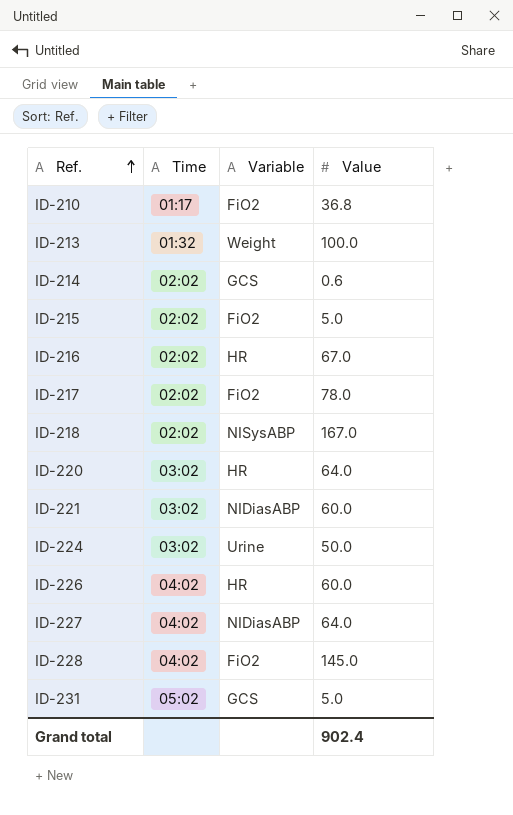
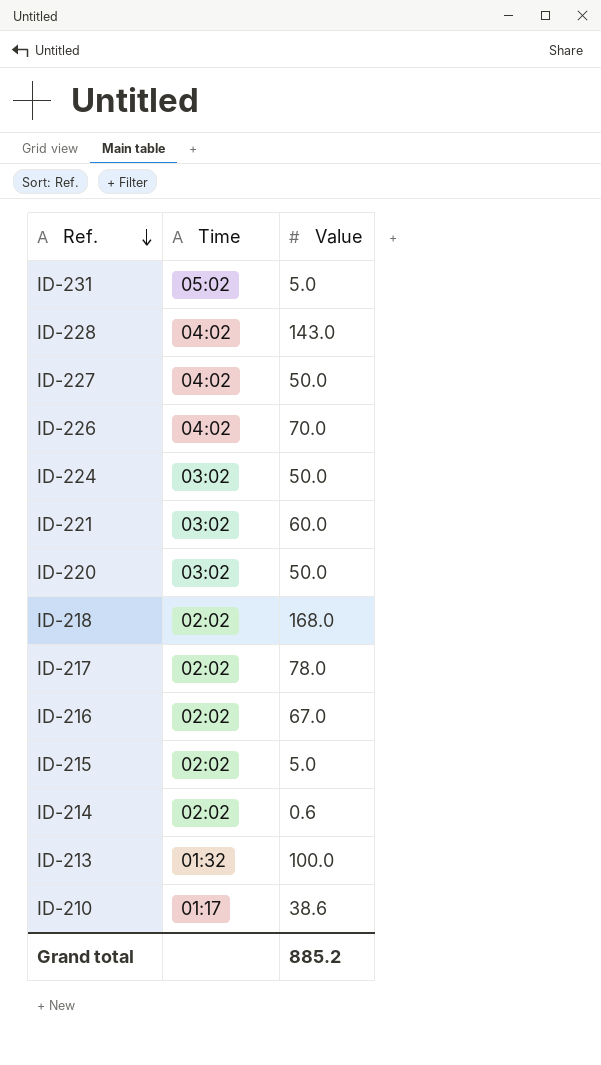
row order: Ref. ascending -> Ref. descending
column Variable | position: 3 -> none
ID-228 | Value: 145.0 -> 143.0
ID-227 | Value: 64.0 -> 50.0
ID-226 | Value: 60.0 -> 70.0
ID-220 | Value: 64.0 -> 50.0
ID-218 | Value: 167.0 -> 168.0
ID-210 | Value: 36.8 -> 38.6
Grand total | Value: 902.4 -> 885.2

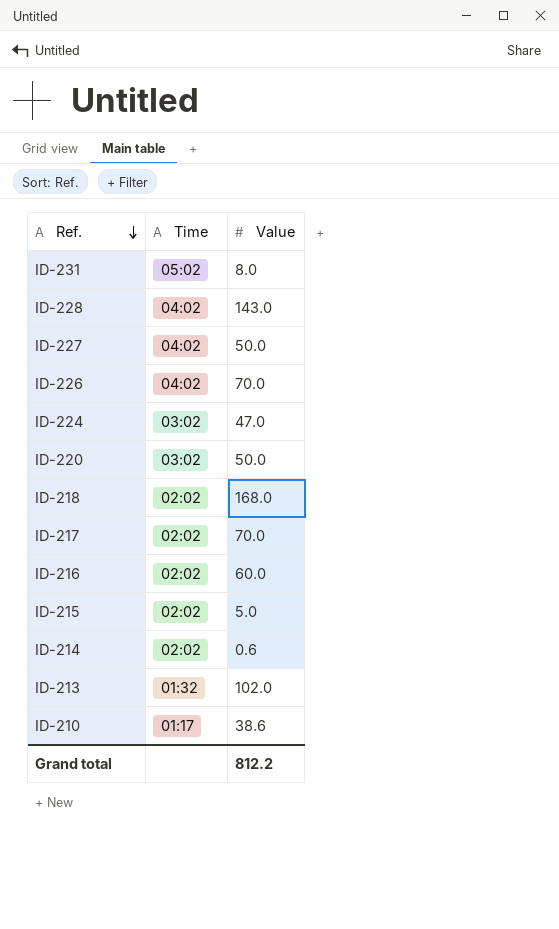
row ID-221: 03:02 | 60.0 -> none
ID-231 | Value: 5.0 -> 8.0
ID-224 | Value: 50.0 -> 47.0
ID-217 | Value: 78.0 -> 70.0
ID-216 | Value: 67.0 -> 60.0
ID-213 | Value: 100.0 -> 102.0
Grand total | Value: 885.2 -> 812.2

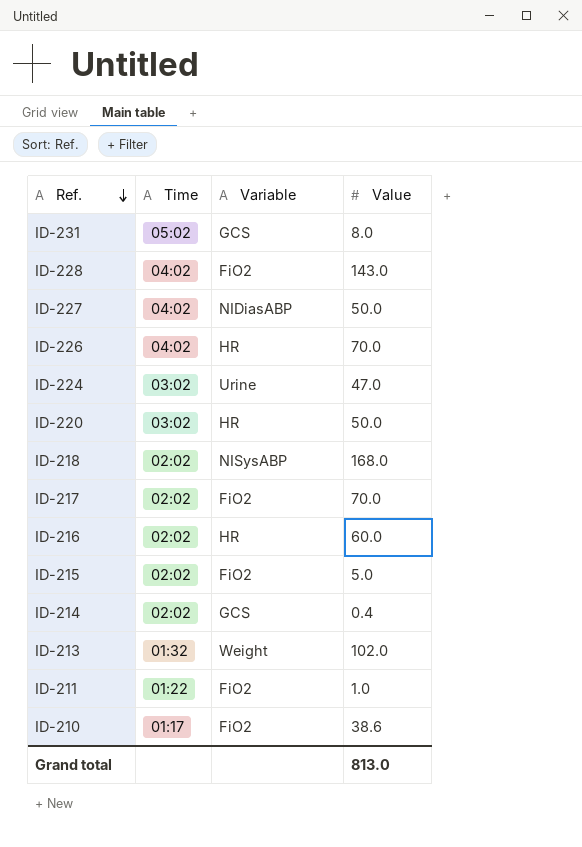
column Variable | position: none -> 3
ID-214 | Value: 0.6 -> 0.4
row ID-211: none -> 01:22 | FiO2 | 1.0
Grand total | Value: 812.2 -> 813.0

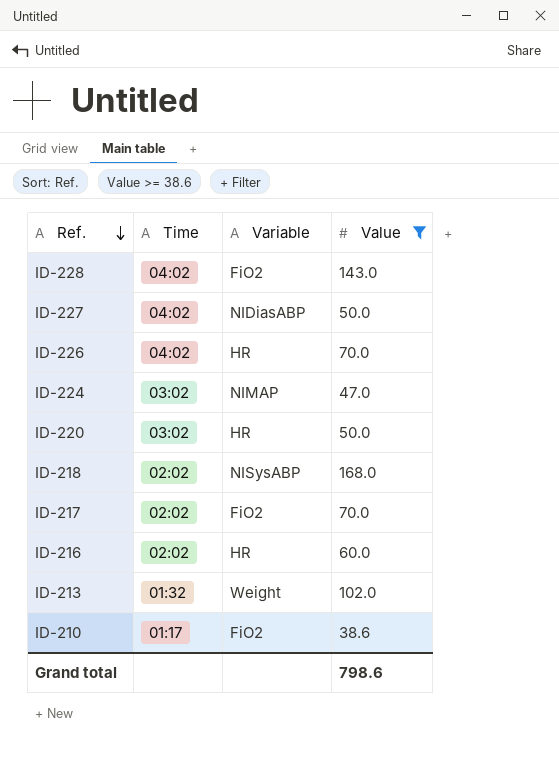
filter: none -> Value >= 38.6
ID-224 | Variable: Urine -> NIMAP
Grand total | Value: 813.0 -> 798.6

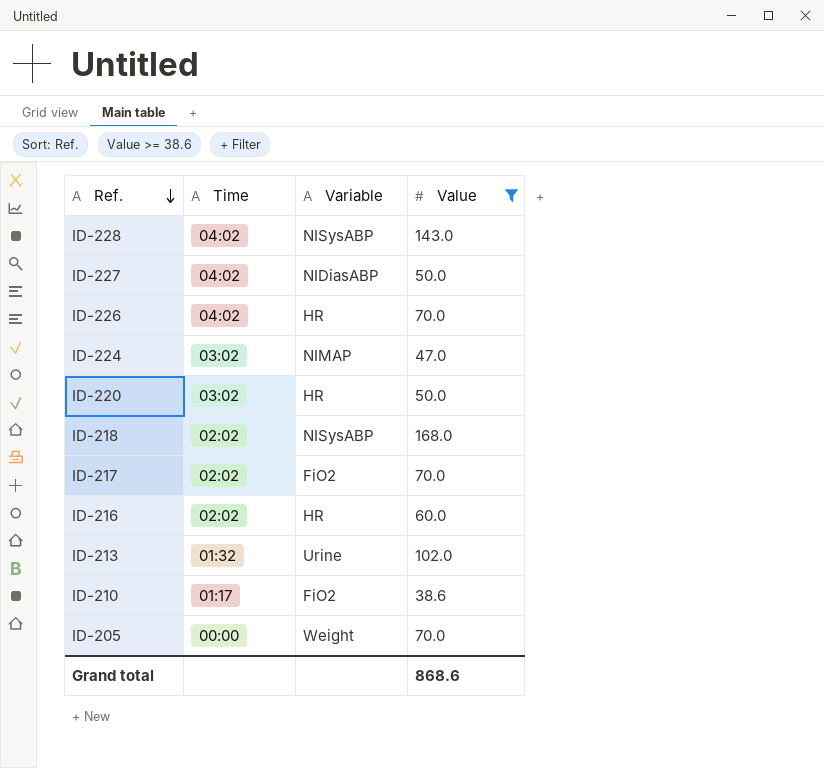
ID-228 | Variable: FiO2 -> NISysABP
ID-213 | Variable: Weight -> Urine
row ID-205: none -> 00:00 | Weight | 70.0
Grand total | Value: 798.6 -> 868.6

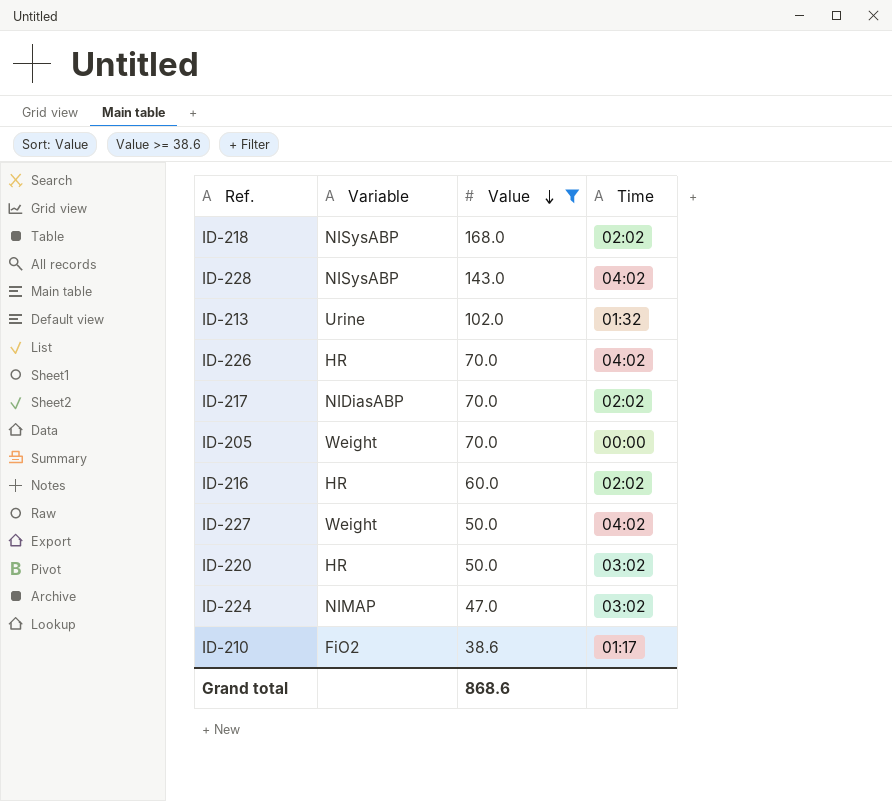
row order: Ref. descending -> Value descending
column Time | position: 2 -> 4
ID-217 | Variable: FiO2 -> NIDiasABP
ID-227 | Variable: NIDiasABP -> Weight

